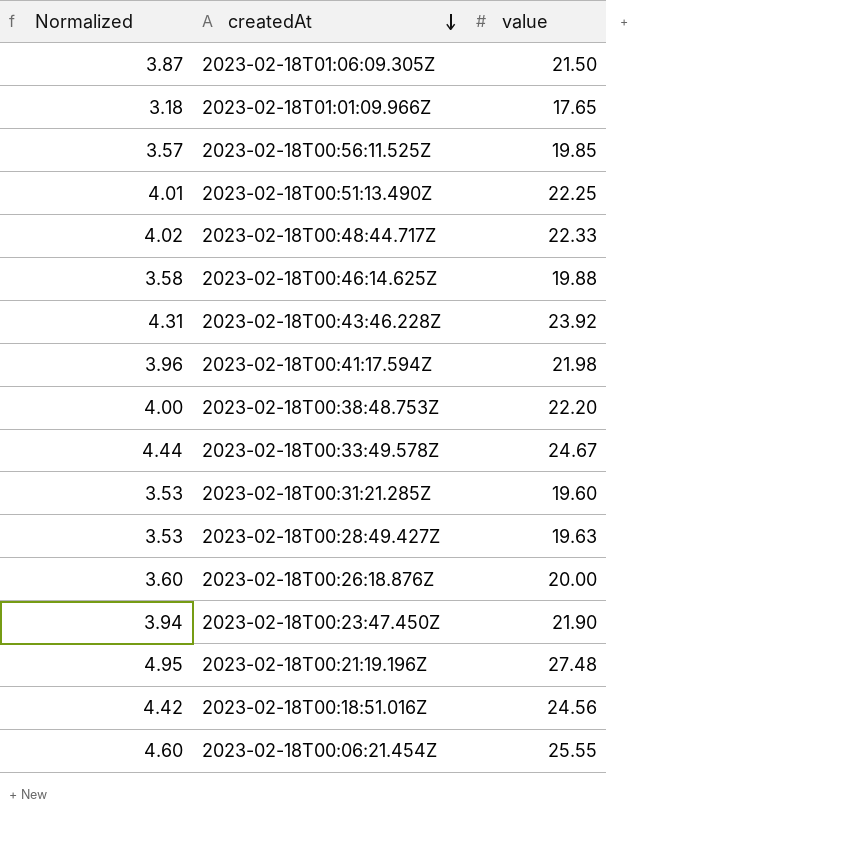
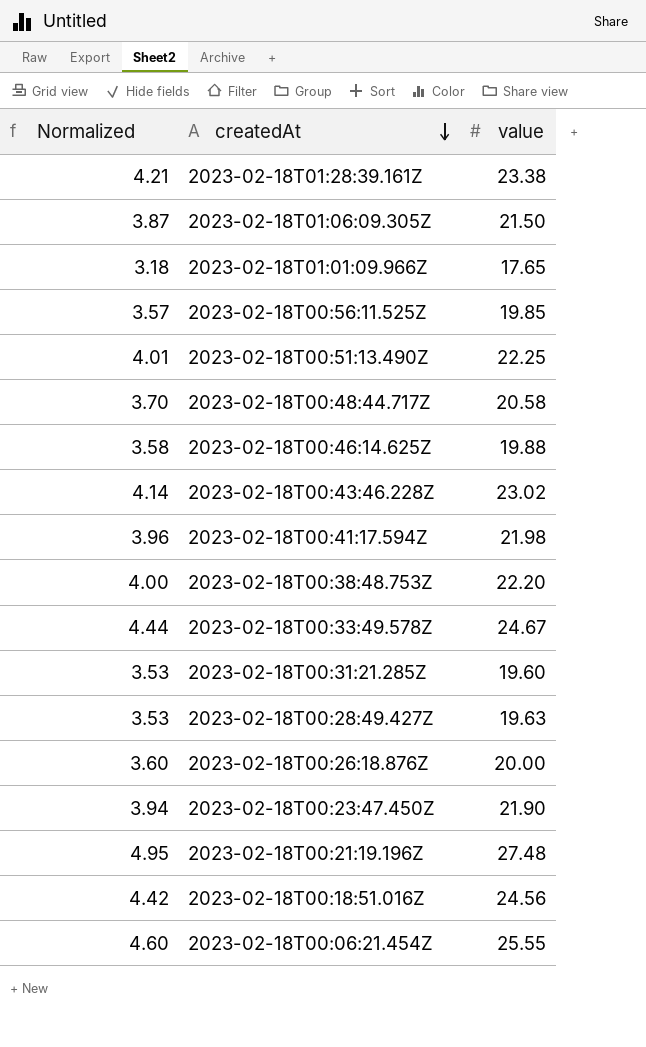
row 2023-02-18T01:28:39.161Z: none -> 4.21 | 23.38
2023-02-18T00:48:44.717Z | Normalized: 4.02 -> 3.70
2023-02-18T00:48:44.717Z | value: 22.33 -> 20.58
2023-02-18T00:43:46.228Z | Normalized: 4.31 -> 4.14
2023-02-18T00:43:46.228Z | value: 23.92 -> 23.02

